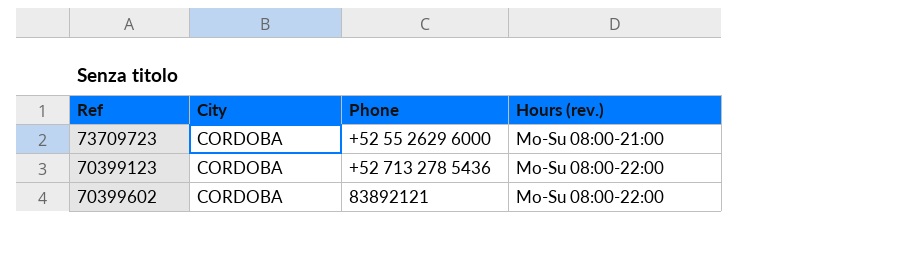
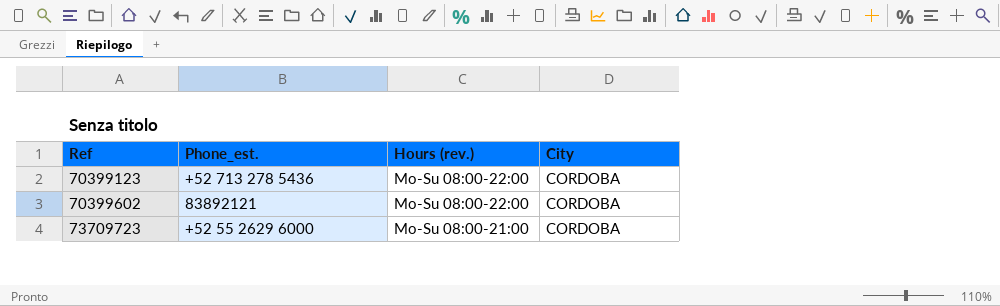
row order: Hours (rev.) ascending -> Ref ascending
column name: Phone -> Phone_est.
column City | position: 2 -> 4

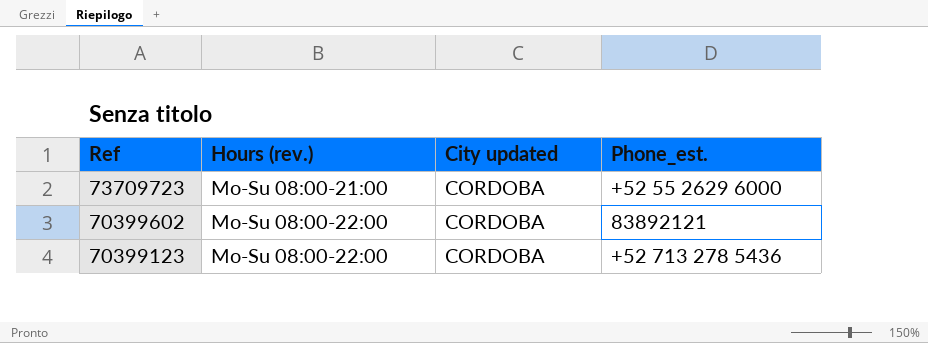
row order: Ref ascending -> Ref descending
column name: City -> City updated
column Phone_est. | position: 2 -> 4

